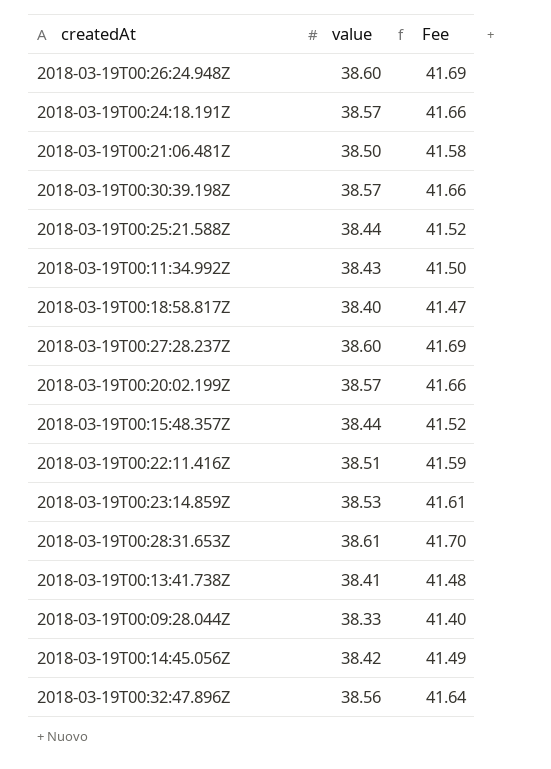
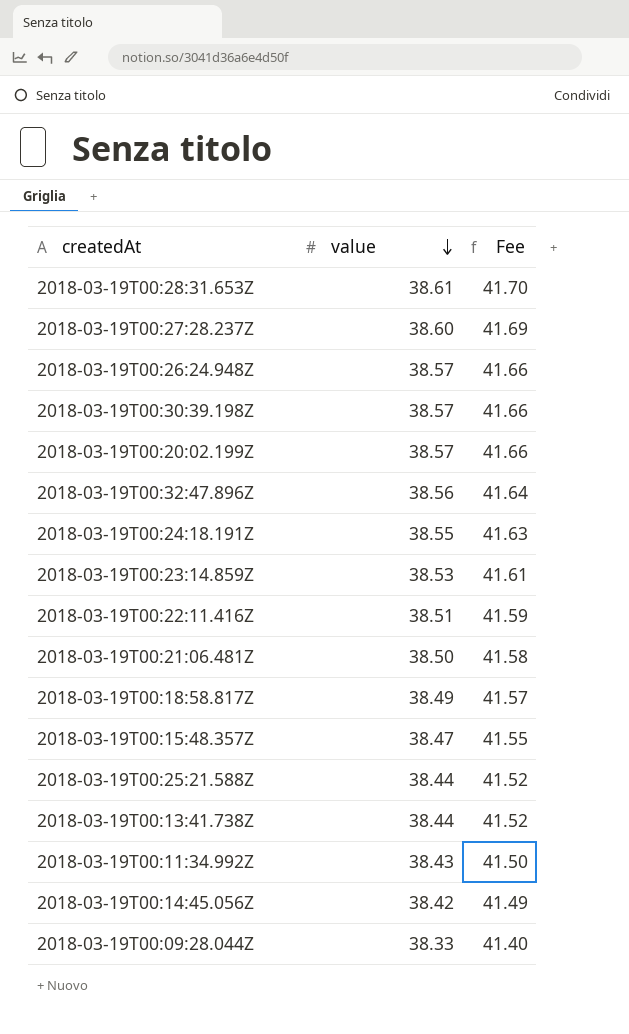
row order: none -> value descending
2018-03-19T00:26:24.948Z | value: 38.60 -> 38.57
2018-03-19T00:26:24.948Z | Fee: 41.69 -> 41.66
2018-03-19T00:24:18.191Z | value: 38.57 -> 38.55
2018-03-19T00:24:18.191Z | Fee: 41.66 -> 41.63
2018-03-19T00:18:58.817Z | value: 38.40 -> 38.49
2018-03-19T00:18:58.817Z | Fee: 41.47 -> 41.57
2018-03-19T00:15:48.357Z | value: 38.44 -> 38.47
2018-03-19T00:15:48.357Z | Fee: 41.52 -> 41.55
2018-03-19T00:13:41.738Z | value: 38.41 -> 38.44
2018-03-19T00:13:41.738Z | Fee: 41.48 -> 41.52

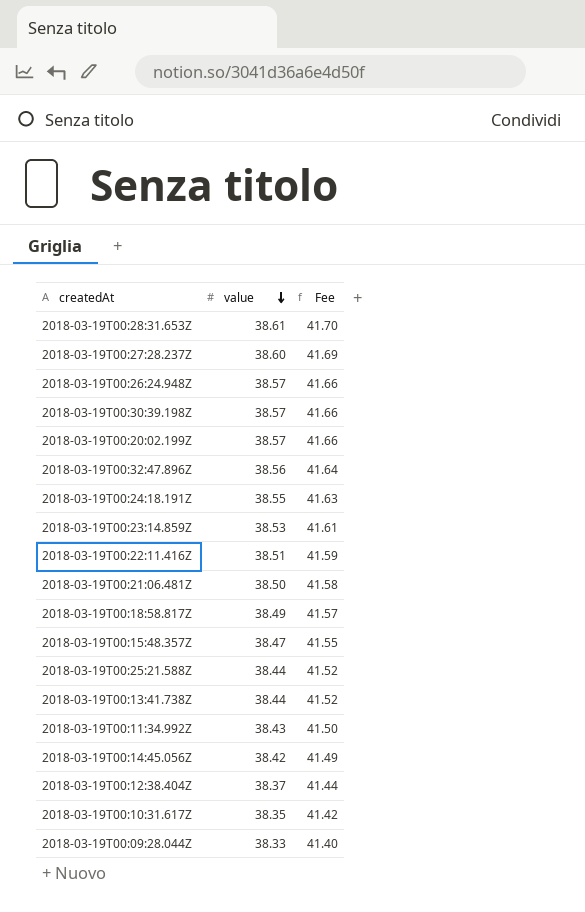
row 2018-03-19T00:12:38.404Z: none -> 38.37 | 41.44
row 2018-03-19T00:10:31.617Z: none -> 38.35 | 41.42

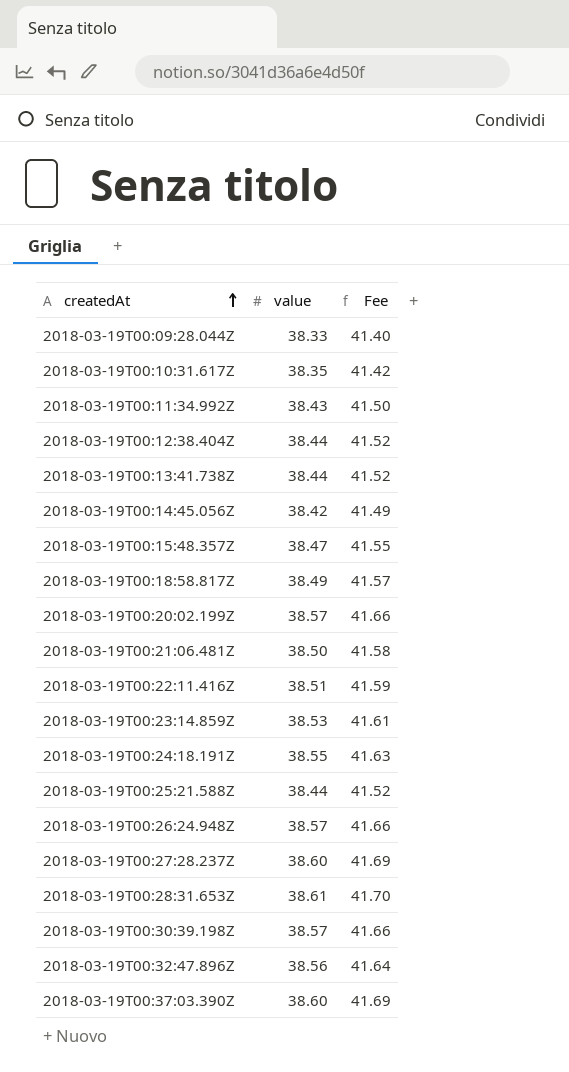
row order: value descending -> createdAt ascending
2018-03-19T00:12:38.404Z | value: 38.37 -> 38.44
2018-03-19T00:12:38.404Z | Fee: 41.44 -> 41.52
row 2018-03-19T00:37:03.390Z: none -> 38.60 | 41.69

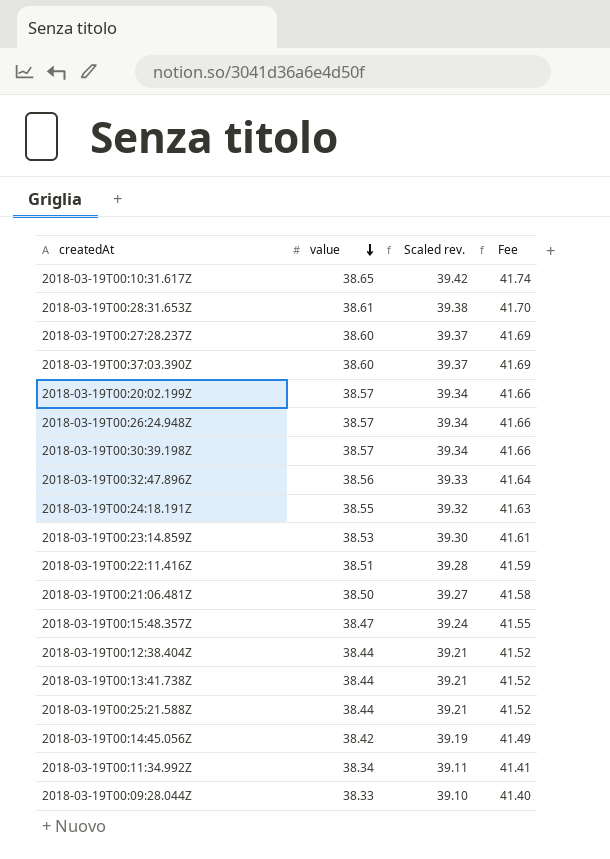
row order: createdAt ascending -> value descending
column Scaled rev. | formula: none -> [value] * 1.02
row 2018-03-19T00:18:58.817Z: 38.49 | 41.57 -> none
2018-03-19T00:10:31.617Z | value: 38.35 -> 38.65
2018-03-19T00:10:31.617Z | Fee: 41.42 -> 41.74
2018-03-19T00:11:34.992Z | value: 38.43 -> 38.34
2018-03-19T00:11:34.992Z | Fee: 41.50 -> 41.41

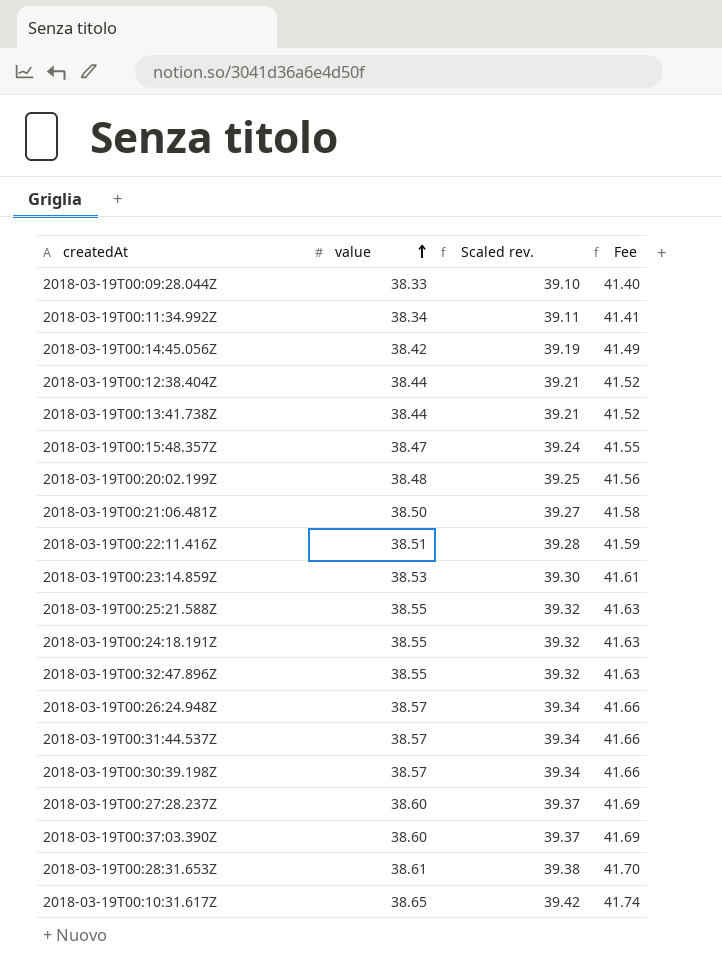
row order: value descending -> value ascending
2018-03-19T00:20:02.199Z | value: 38.57 -> 38.48
2018-03-19T00:20:02.199Z | Scaled rev.: 39.34 -> 39.25
2018-03-19T00:20:02.199Z | Fee: 41.66 -> 41.56
2018-03-19T00:25:21.588Z | value: 38.44 -> 38.55
2018-03-19T00:25:21.588Z | Scaled rev.: 39.21 -> 39.32
2018-03-19T00:25:21.588Z | Fee: 41.52 -> 41.63
2018-03-19T00:32:47.896Z | value: 38.56 -> 38.55
2018-03-19T00:32:47.896Z | Scaled rev.: 39.33 -> 39.32
2018-03-19T00:32:47.896Z | Fee: 41.64 -> 41.63
row 2018-03-19T00:31:44.537Z: none -> 38.57 | 39.34 | 41.66

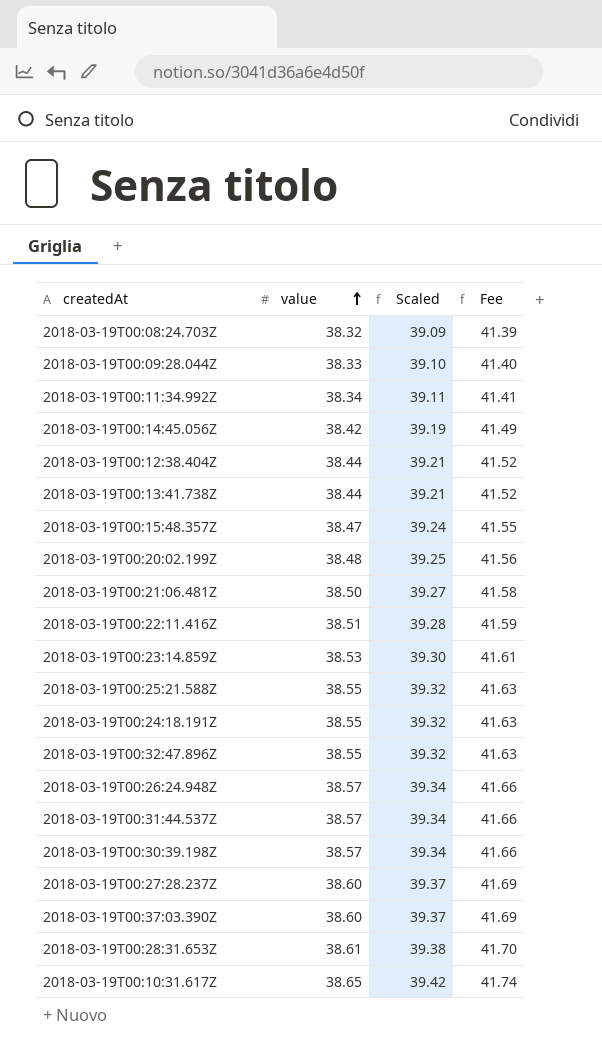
column name: Scaled rev. -> Scaled
row 2018-03-19T00:08:24.703Z: none -> 38.32 | 39.09 | 41.39

